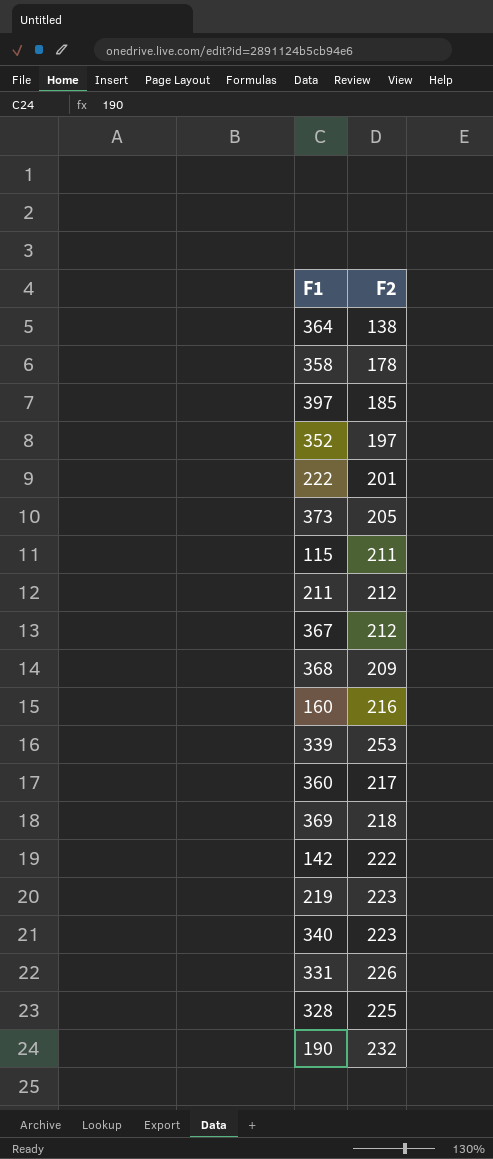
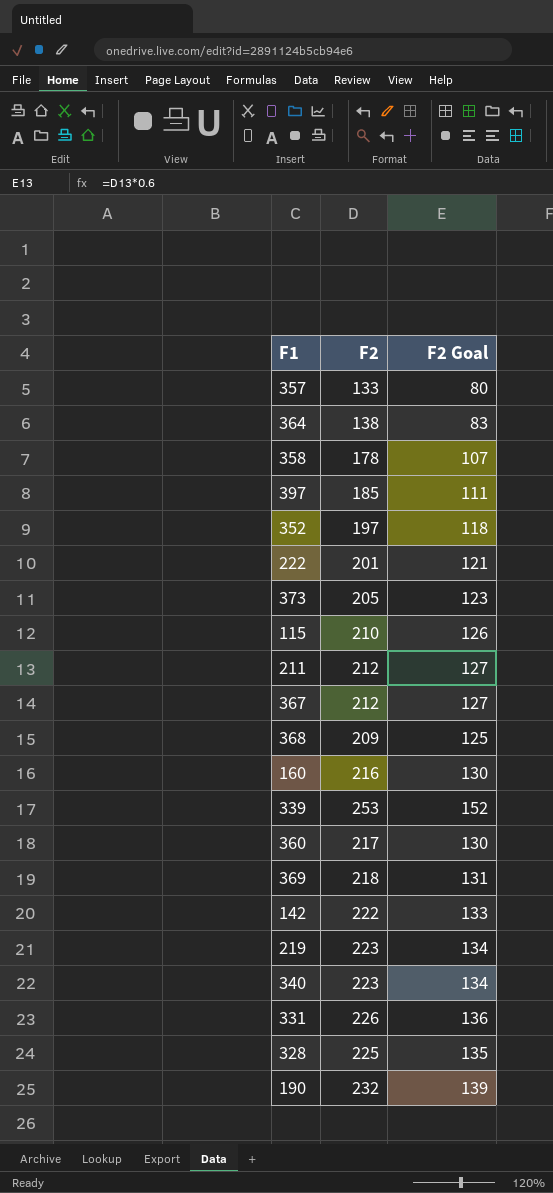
column F2 Goal | formula: none -> [F2] * 0.6
row 357: none -> 133 | 80
115 | F2: 211 -> 210

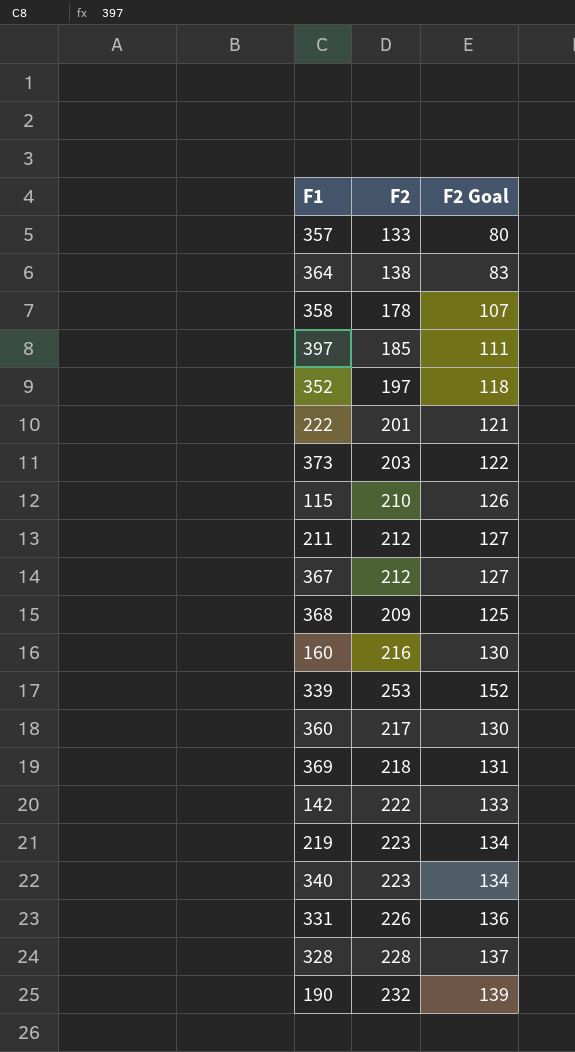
373 | F2: 205 -> 203
373 | F2 Goal: 123 -> 122
328 | F2: 225 -> 228
328 | F2 Goal: 135 -> 137

